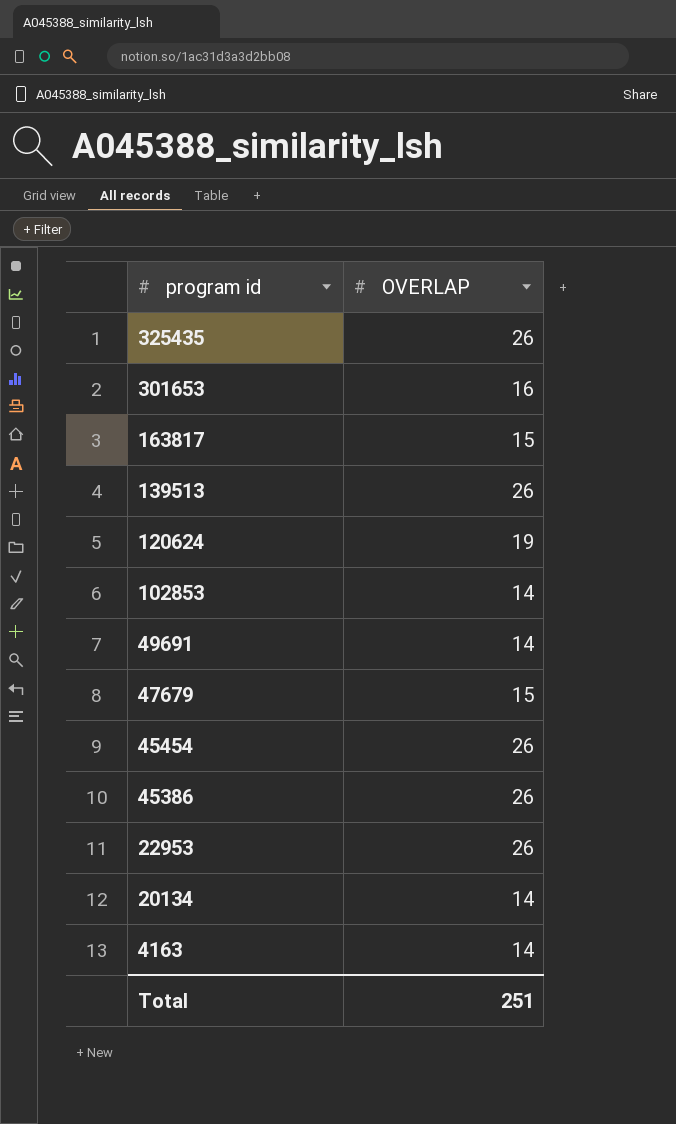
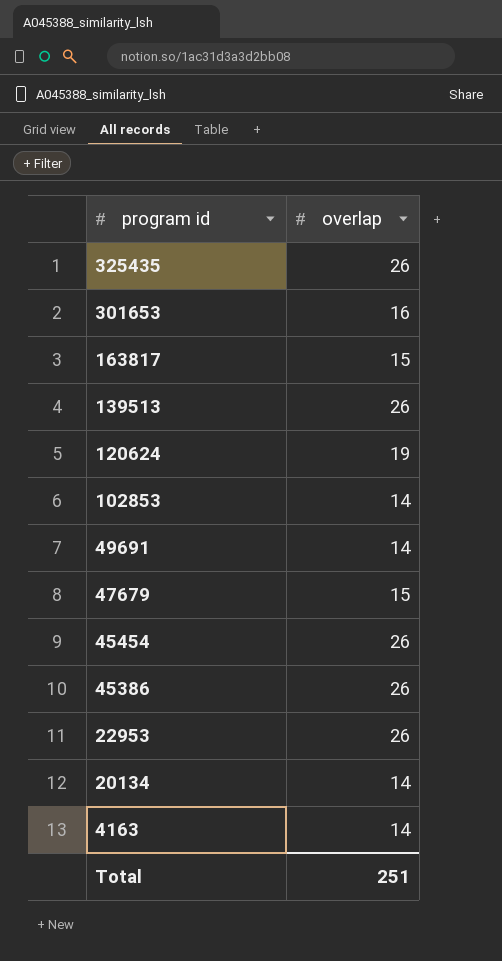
column name: OVERLAP -> overlap

